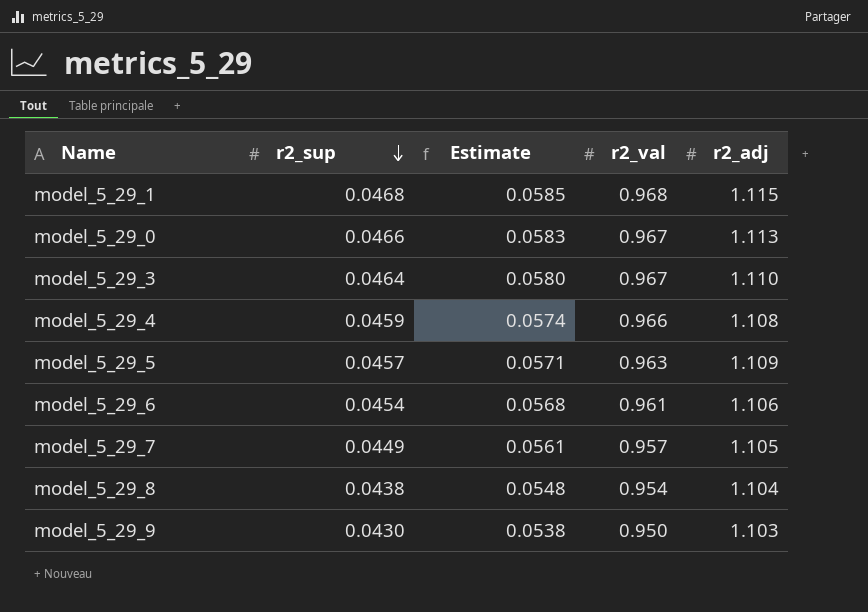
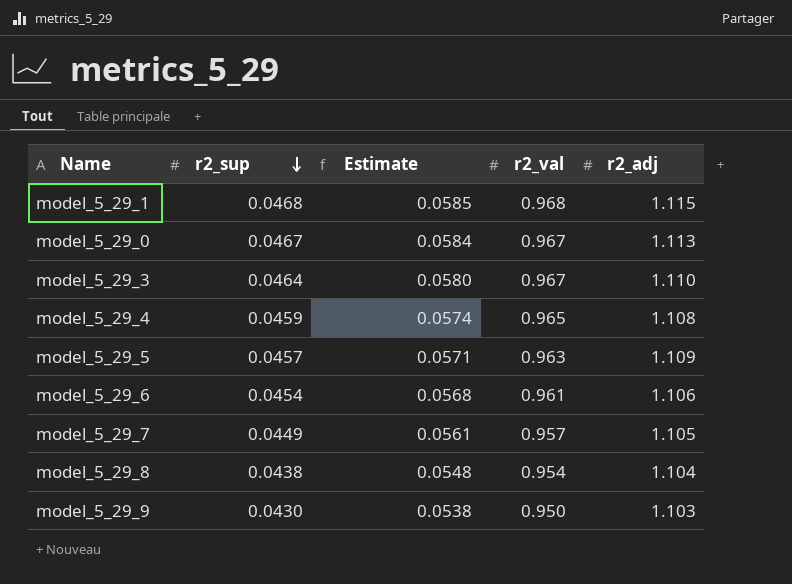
model_5_29_0 | r2_sup: 0.0466 -> 0.0467
model_5_29_0 | Estimate: 0.0583 -> 0.0584
model_5_29_4 | r2_val: 0.966 -> 0.965

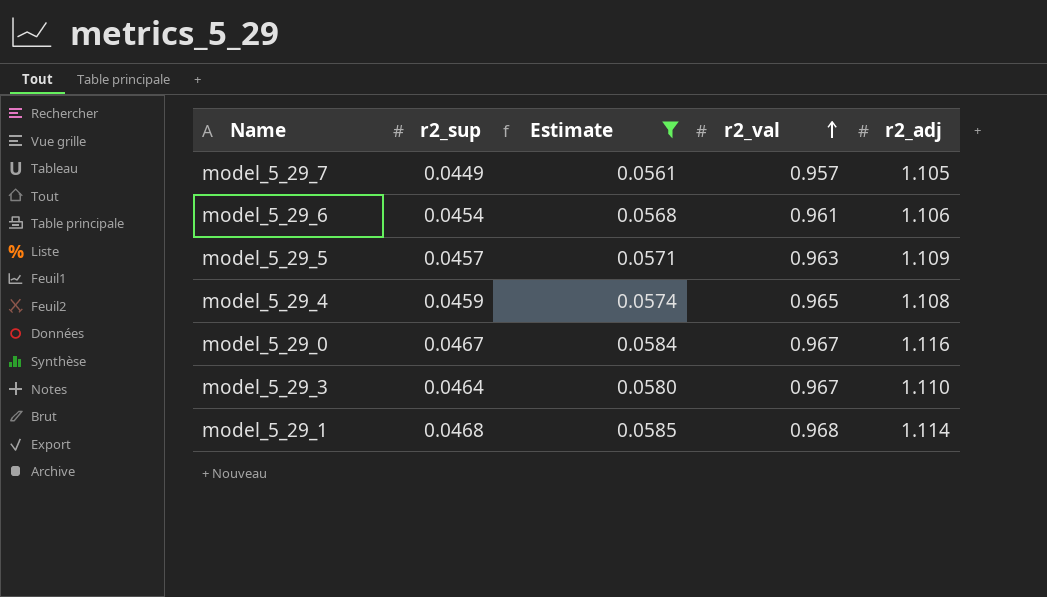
filter: none -> Estimate >= 0.0561
row order: r2_sup descending -> r2_val ascending
model_5_29_0 | r2_adj: 1.113 -> 1.116
model_5_29_1 | r2_adj: 1.115 -> 1.114

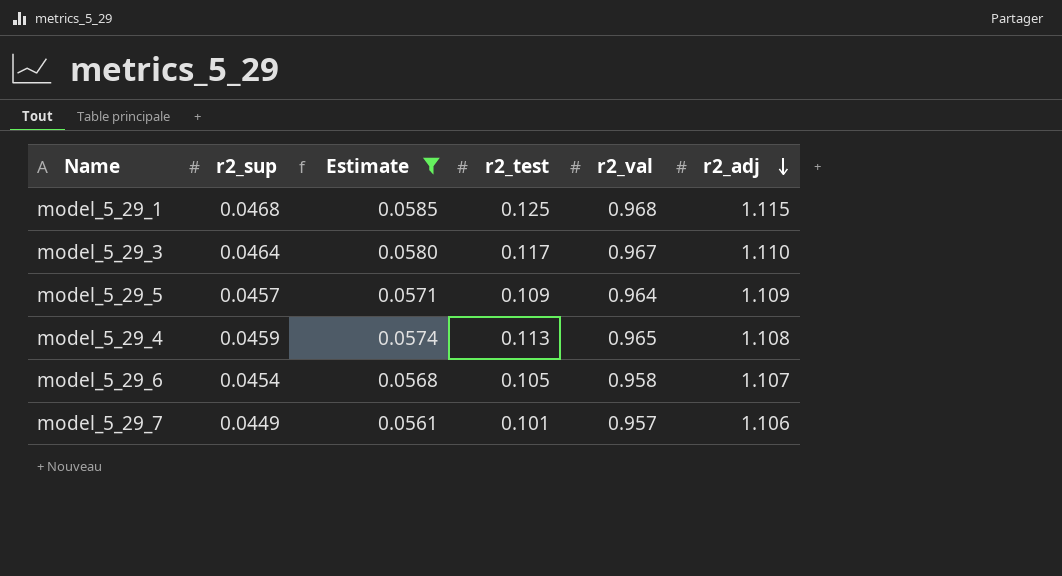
row order: r2_val ascending -> r2_adj descending
column r2_test | position: none -> 4
row model_5_29_0: 0.0467 | 0.0584 | 0.967 | 1.116 -> none
model_5_29_1 | r2_adj: 1.114 -> 1.115
model_5_29_5 | r2_val: 0.963 -> 0.964
model_5_29_6 | r2_val: 0.961 -> 0.958
model_5_29_6 | r2_adj: 1.106 -> 1.107
model_5_29_7 | r2_adj: 1.105 -> 1.106

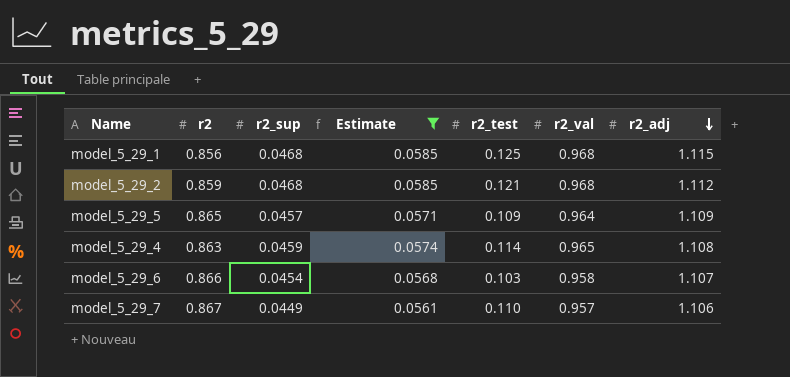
column r2 | position: none -> 2
row model_5_29_3: 0.0464 | 0.0580 | 0.117 | 0.967 | 1.110 -> none
row model_5_29_2: none -> 0.859 | 0.0468 | 0.0585 | 0.121 | 0.968 | 1.112
model_5_29_4 | r2_test: 0.113 -> 0.114
model_5_29_6 | r2_test: 0.105 -> 0.103
model_5_29_7 | r2_test: 0.101 -> 0.110

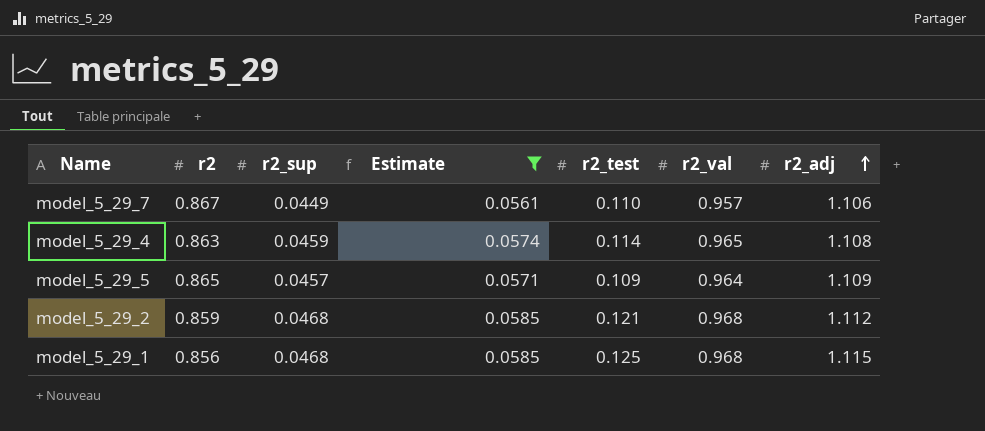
row order: r2_adj descending -> r2_adj ascending
row model_5_29_6: 0.866 | 0.0454 | 0.0568 | 0.103 | 0.958 | 1.107 -> none

